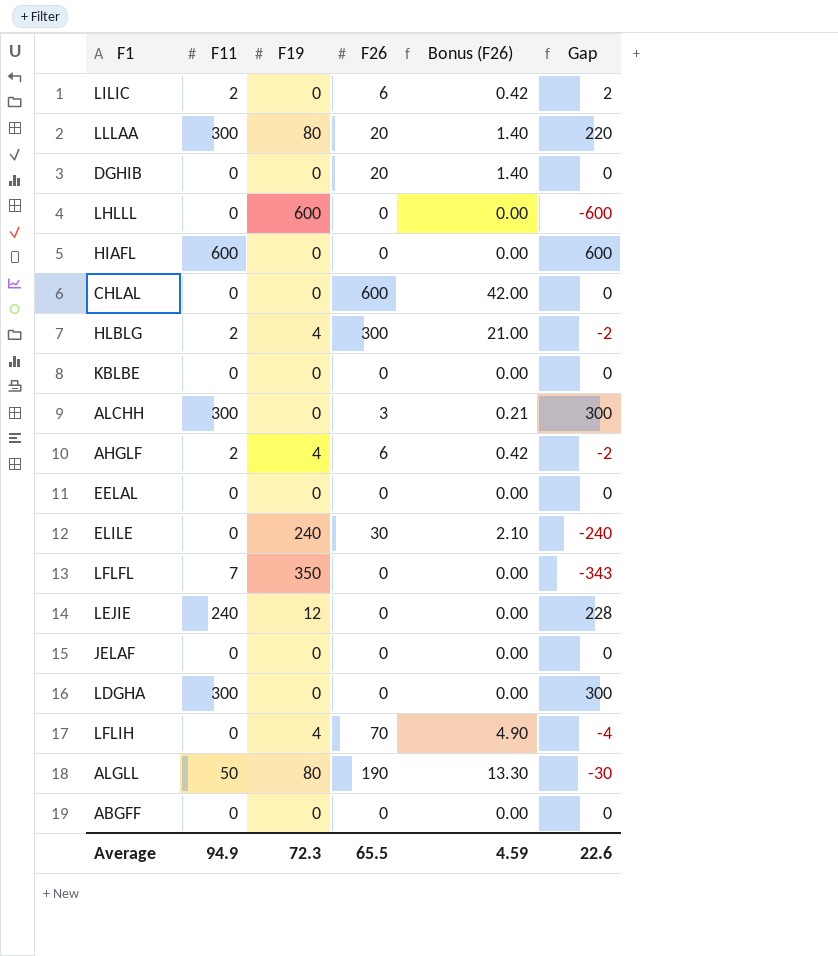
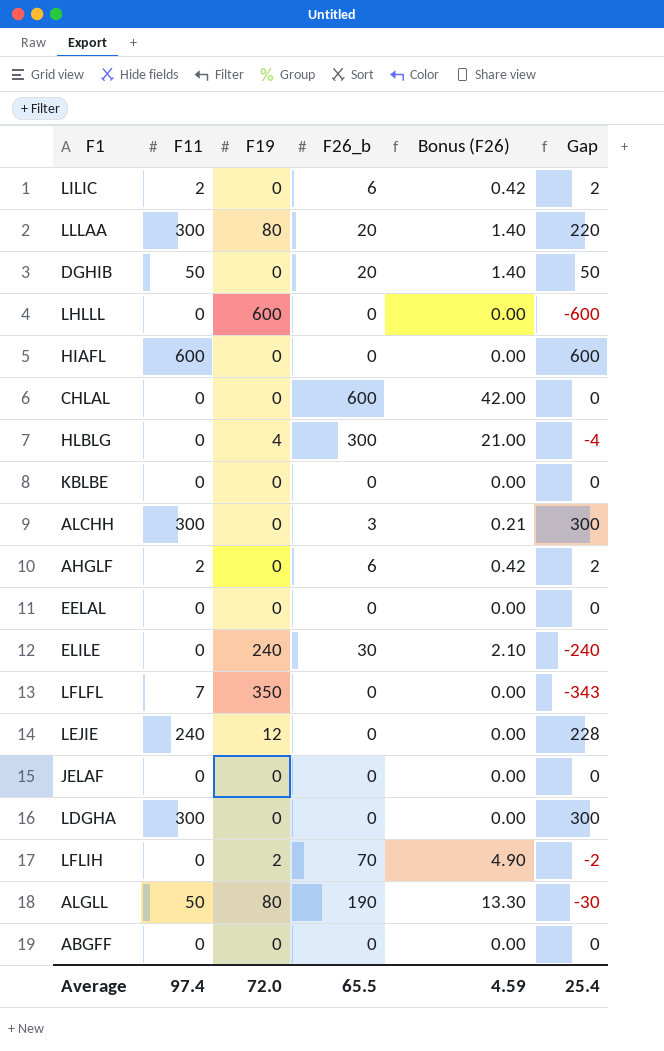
column name: F26 -> F26_b
DGHIB | F11: 0 -> 50
DGHIB | Gap: 0 -> 50
HLBLG | F11: 2 -> 0
HLBLG | Gap: -2 -> -4
AHGLF | F19: 4 -> 0
AHGLF | Gap: -2 -> 2
LFLIH | F19: 4 -> 2
LFLIH | Gap: -4 -> -2
Average | F11: 94.9 -> 97.4
Average | F19: 72.3 -> 72.0
Average | Gap: 22.6 -> 25.4

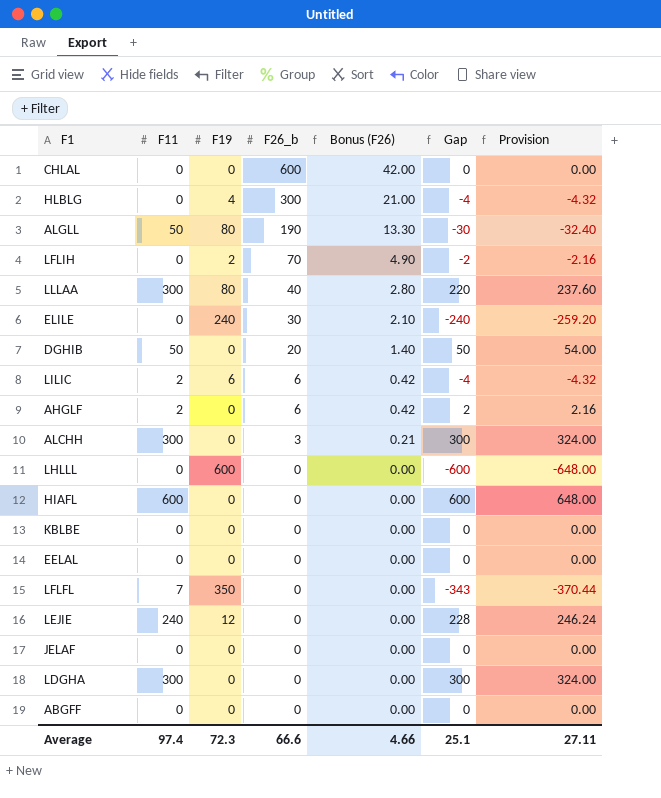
row order: none -> F26_b descending
column Provision | formula: none -> [Gap] * 1.08
LLLAA | F26_b: 20 -> 40
LLLAA | Bonus (F26): 1.40 -> 2.80
LILIC | F19: 0 -> 6
LILIC | Gap: 2 -> -4
Average | F19: 72.0 -> 72.3
Average | F26_b: 65.5 -> 66.6
Average | Bonus (F26): 4.59 -> 4.66
Average | Gap: 25.4 -> 25.1

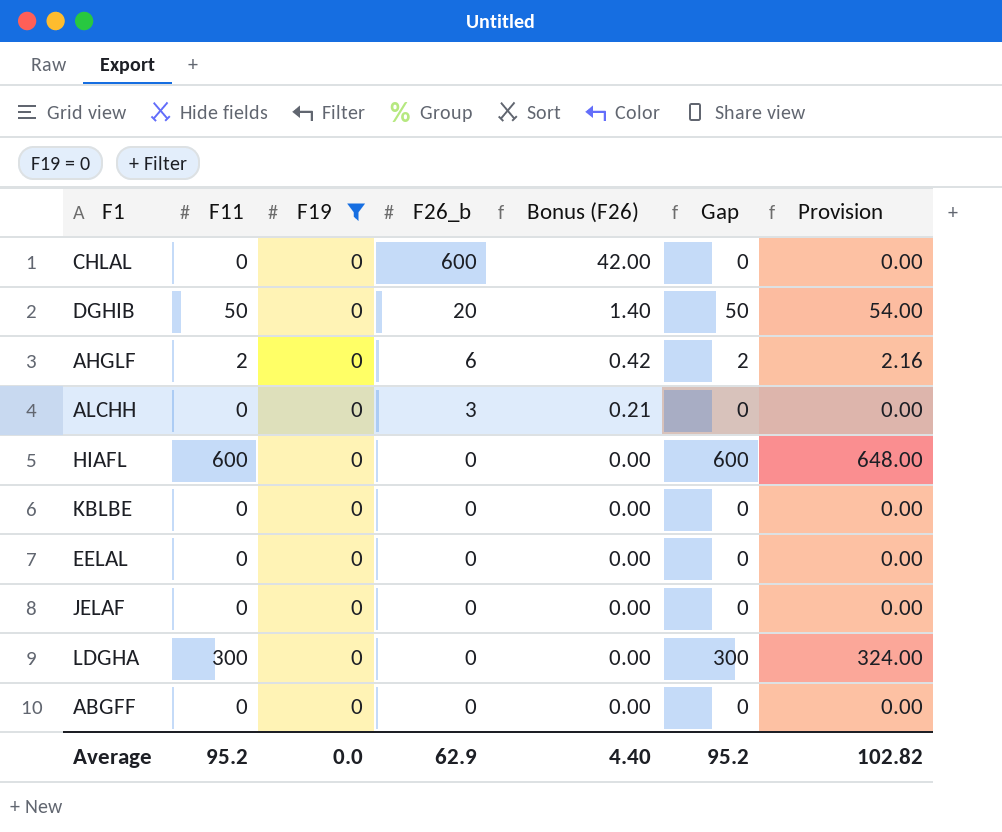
filter: none -> F19 = 0
ALCHH | F11: 300 -> 0
ALCHH | Gap: 300 -> 0
ALCHH | Provision: 324.00 -> 0.00
Average | F11: 97.4 -> 95.2
Average | F19: 72.3 -> 0.0
Average | F26_b: 66.6 -> 62.9
Average | Bonus (F26): 4.66 -> 4.40
Average | Gap: 25.1 -> 95.2
Average | Provision: 27.11 -> 102.82

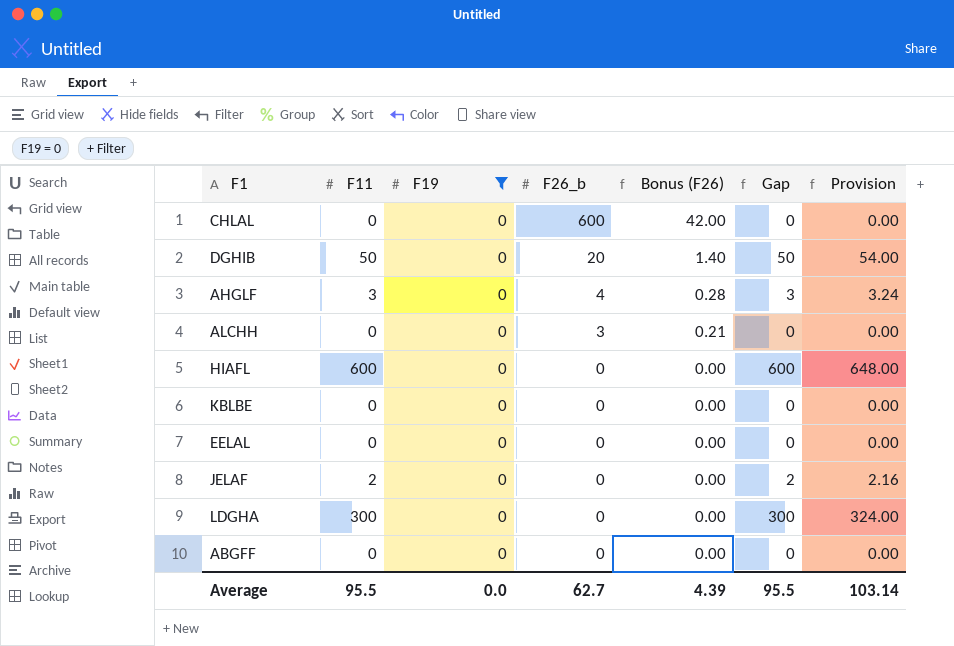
AHGLF | F11: 2 -> 3
AHGLF | F26_b: 6 -> 4
AHGLF | Bonus (F26): 0.42 -> 0.28
AHGLF | Gap: 2 -> 3
AHGLF | Provision: 2.16 -> 3.24
JELAF | F11: 0 -> 2
JELAF | Gap: 0 -> 2
JELAF | Provision: 0.00 -> 2.16
Average | F11: 95.2 -> 95.5
Average | F26_b: 62.9 -> 62.7
Average | Bonus (F26): 4.40 -> 4.39
Average | Gap: 95.2 -> 95.5
Average | Provision: 102.82 -> 103.14

